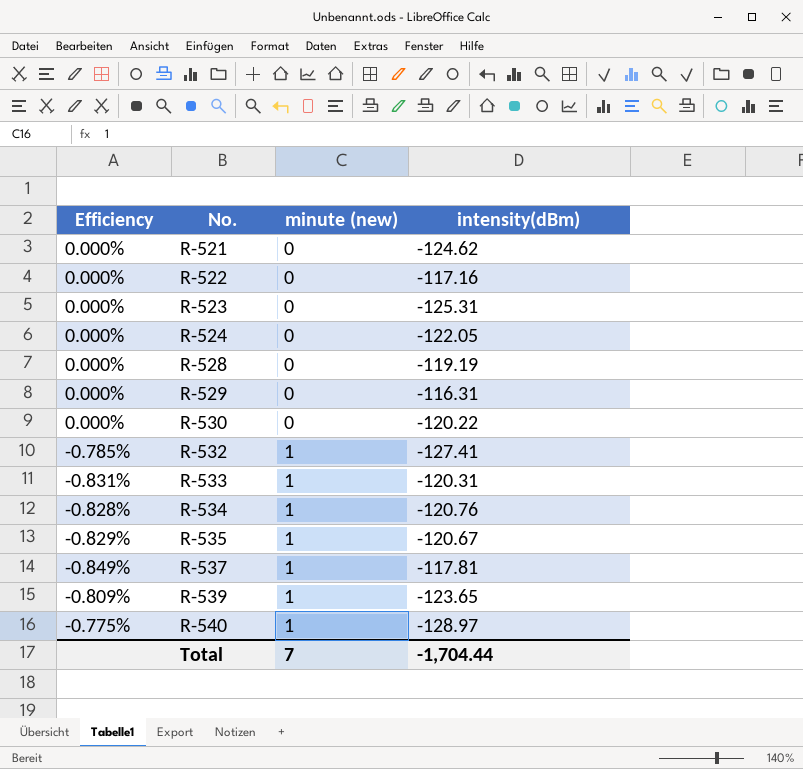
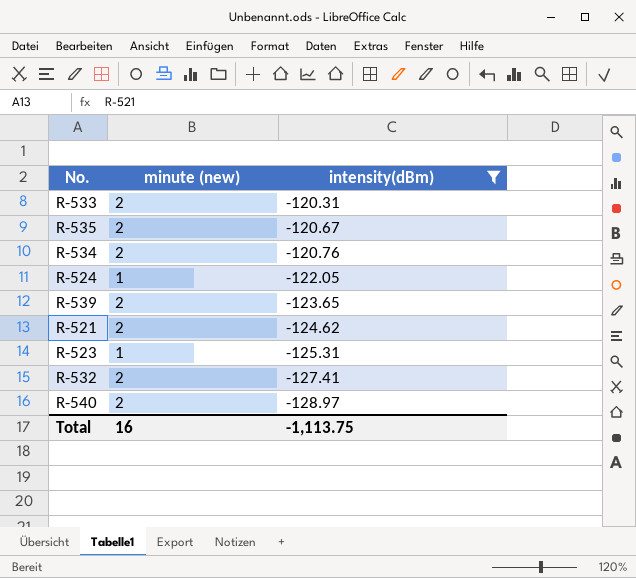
filter: none -> intensity(dBm) <= -120.31
row order: No. ascending -> intensity(dBm) descending
column Efficiency | formula: [minute (new)] / [intensity(dBm)] -> none
R-533 | minute (new): 1 -> 2
R-535 | minute (new): 1 -> 2
R-534 | minute (new): 1 -> 2
R-524 | minute (new): 0 -> 1
R-539 | minute (new): 1 -> 2
R-521 | minute (new): 0 -> 2
R-523 | minute (new): 0 -> 1
R-532 | minute (new): 1 -> 2
R-540 | minute (new): 1 -> 2
Total | minute (new): 7 -> 16
Total | intensity(dBm): -1,704.44 -> -1,113.75

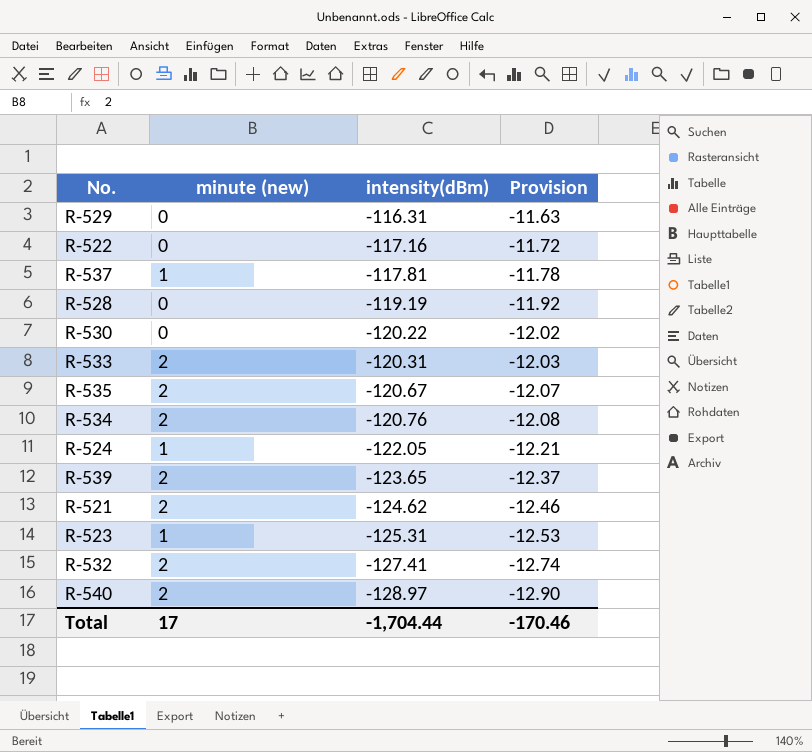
filter: intensity(dBm) <= -120.31 -> none
column Provision | formula: none -> [intensity(dBm)] * 0.1
Total | minute (new): 16 -> 17
Total | intensity(dBm): -1,113.75 -> -1,704.44

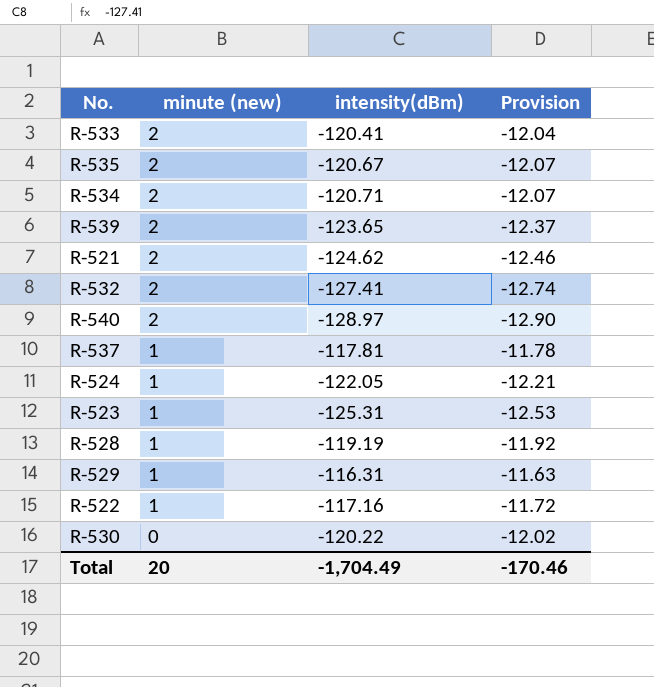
row order: intensity(dBm) descending -> minute (new) descending
R-533 | intensity(dBm): -120.31 -> -120.41
R-533 | Provision: -12.03 -> -12.04
R-534 | intensity(dBm): -120.76 -> -120.71
R-534 | Provision: -12.08 -> -12.07
R-528 | minute (new): 0 -> 1
R-529 | minute (new): 0 -> 1
R-522 | minute (new): 0 -> 1
Total | minute (new): 17 -> 20
Total | intensity(dBm): -1,704.44 -> -1,704.49

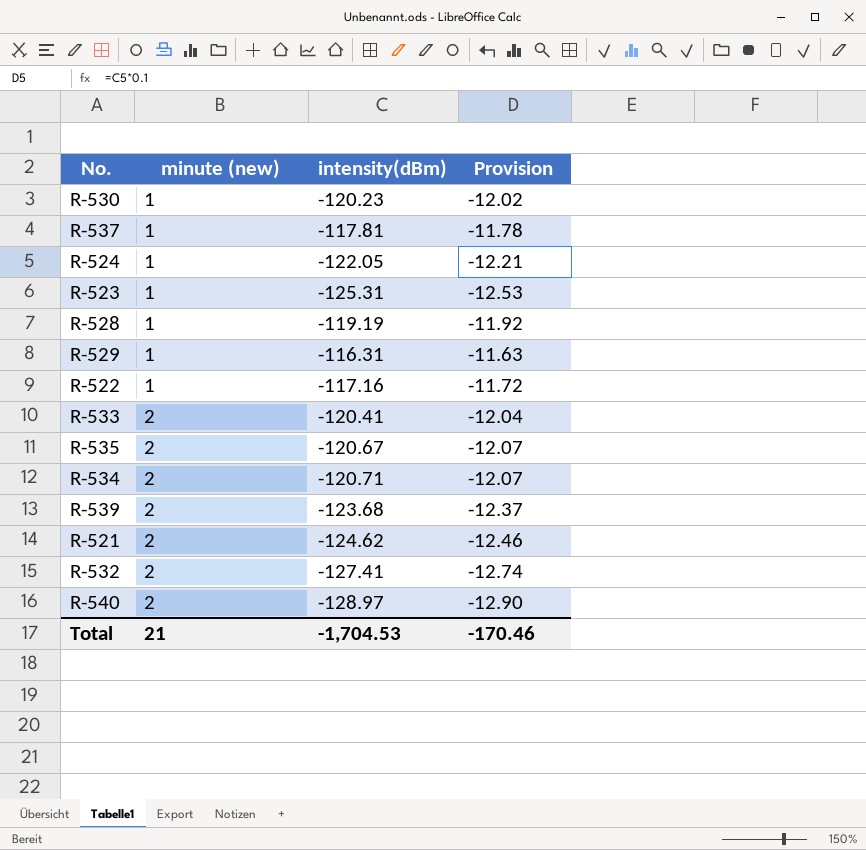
row order: minute (new) descending -> minute (new) ascending
R-530 | minute (new): 0 -> 1
R-530 | intensity(dBm): -120.22 -> -120.23
R-539 | intensity(dBm): -123.65 -> -123.68
Total | minute (new): 20 -> 21
Total | intensity(dBm): -1,704.49 -> -1,704.53

